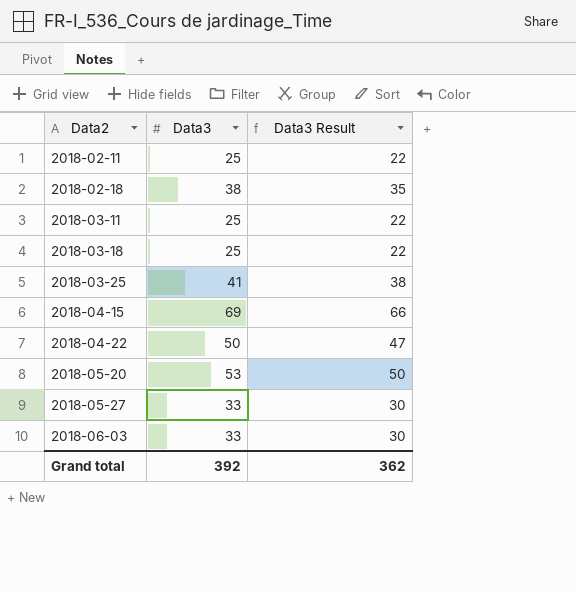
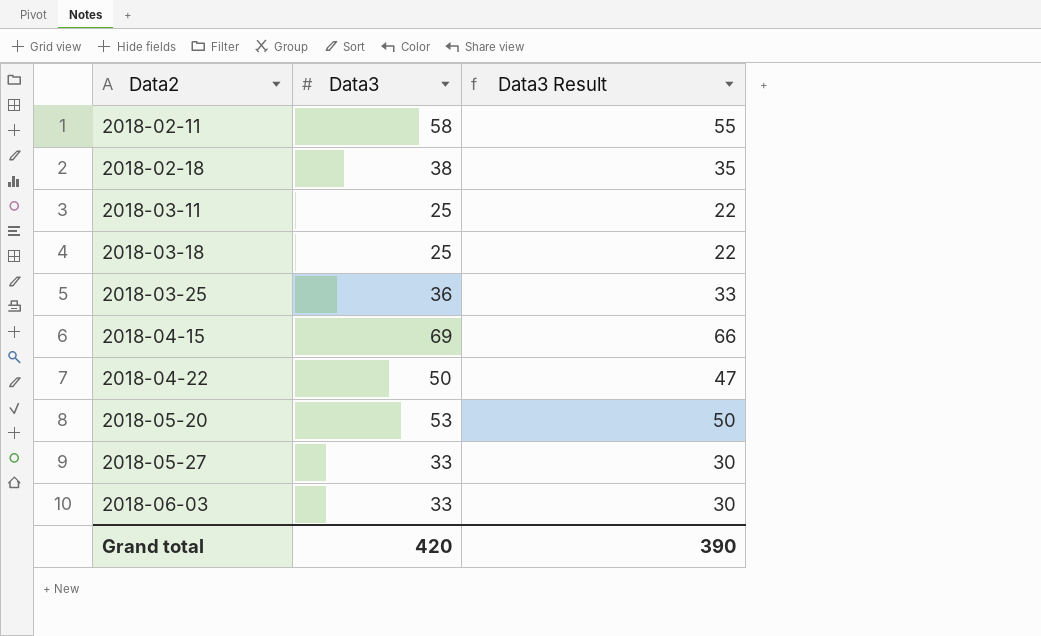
2018-02-11 | Data3: 25 -> 58
2018-02-11 | Data3 Result: 22 -> 55
2018-03-25 | Data3: 41 -> 36
2018-03-25 | Data3 Result: 38 -> 33
Grand total | Data3: 392 -> 420
Grand total | Data3 Result: 362 -> 390

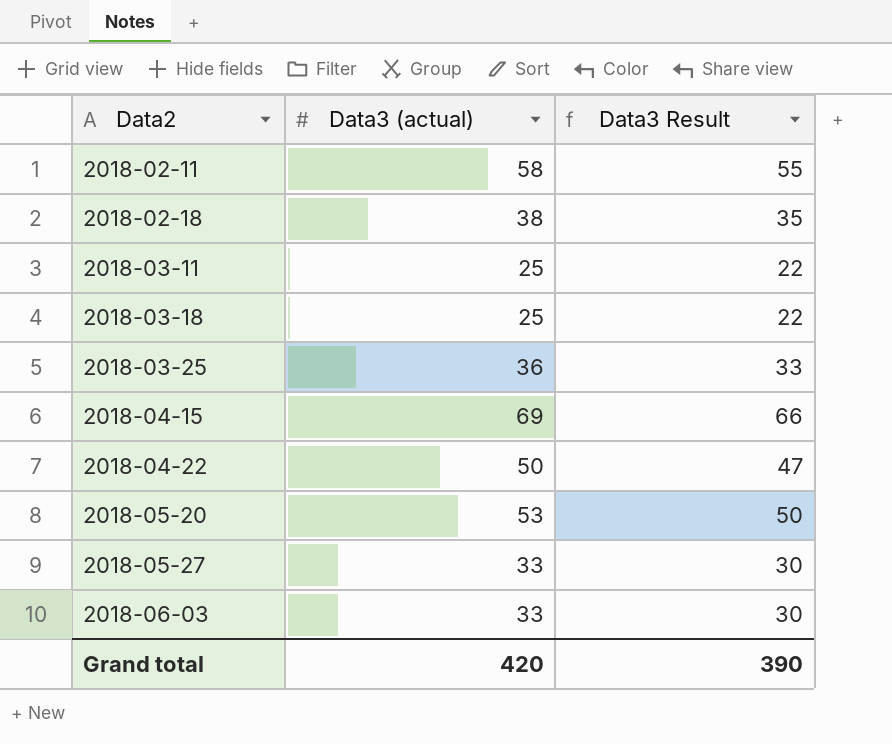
column name: Data3 -> Data3 (actual)

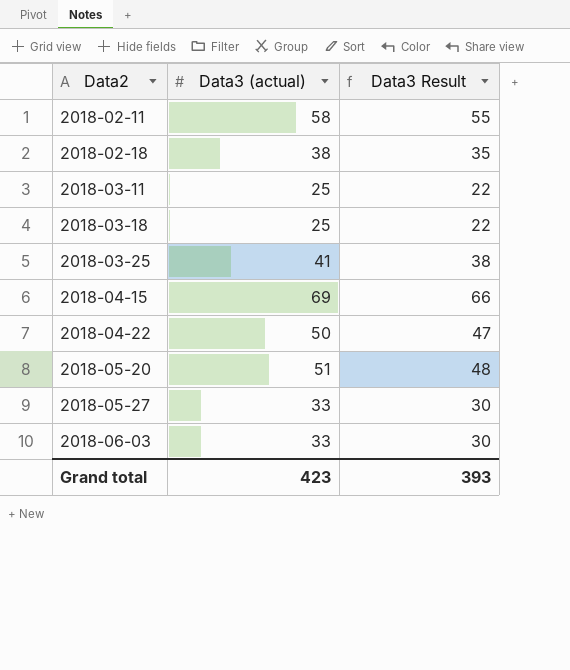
2018-03-25 | Data3 (actual): 36 -> 41
2018-03-25 | Data3 Result: 33 -> 38
2018-05-20 | Data3 (actual): 53 -> 51
2018-05-20 | Data3 Result: 50 -> 48
Grand total | Data3 (actual): 420 -> 423
Grand total | Data3 Result: 390 -> 393

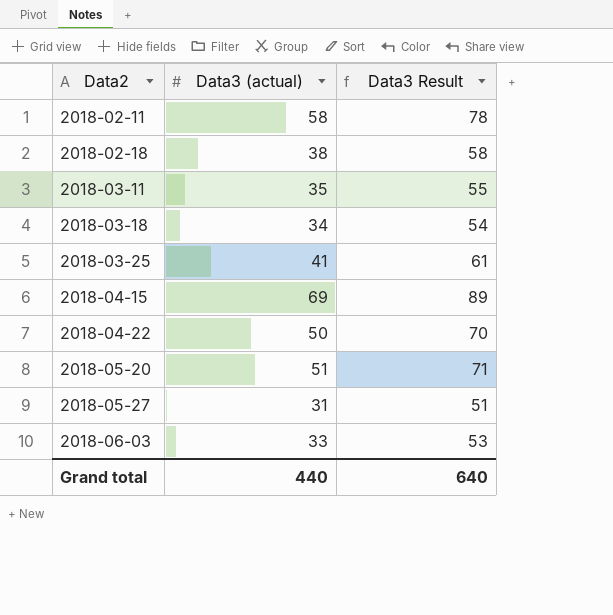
column Data3 Result | formula: [Data3 (actual)] - 3 -> [Data3 (actual)] + 20
2018-03-11 | Data3 (actual): 25 -> 35
2018-03-18 | Data3 (actual): 25 -> 34
2018-05-27 | Data3 (actual): 33 -> 31
Grand total | Data3 (actual): 423 -> 440
Grand total | Data3 Result: 393 -> 640

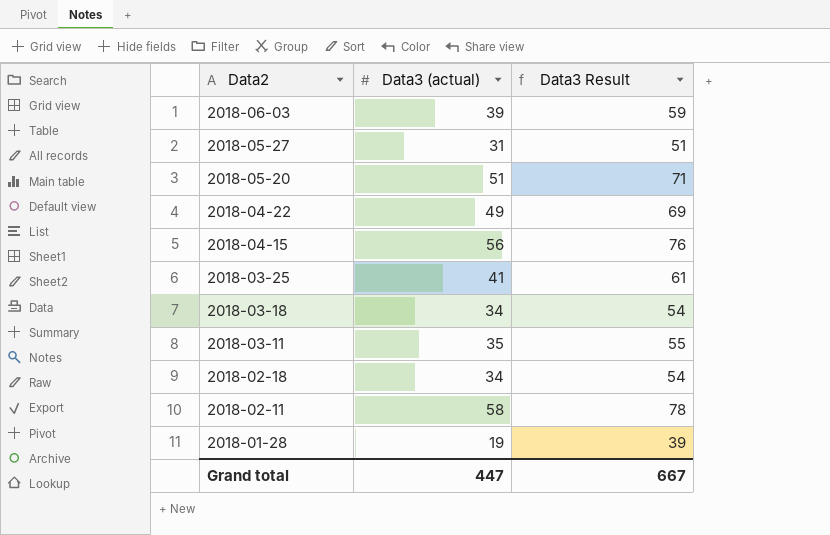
row order: Data2 ascending -> Data2 descending
2018-06-03 | Data3 (actual): 33 -> 39
2018-06-03 | Data3 Result: 53 -> 59
2018-04-22 | Data3 (actual): 50 -> 49
2018-04-22 | Data3 Result: 70 -> 69
2018-04-15 | Data3 (actual): 69 -> 56
2018-04-15 | Data3 Result: 89 -> 76
2018-02-18 | Data3 (actual): 38 -> 34
2018-02-18 | Data3 Result: 58 -> 54
row 2018-01-28: none -> 19 | 39
Grand total | Data3 (actual): 440 -> 447
Grand total | Data3 Result: 640 -> 667

